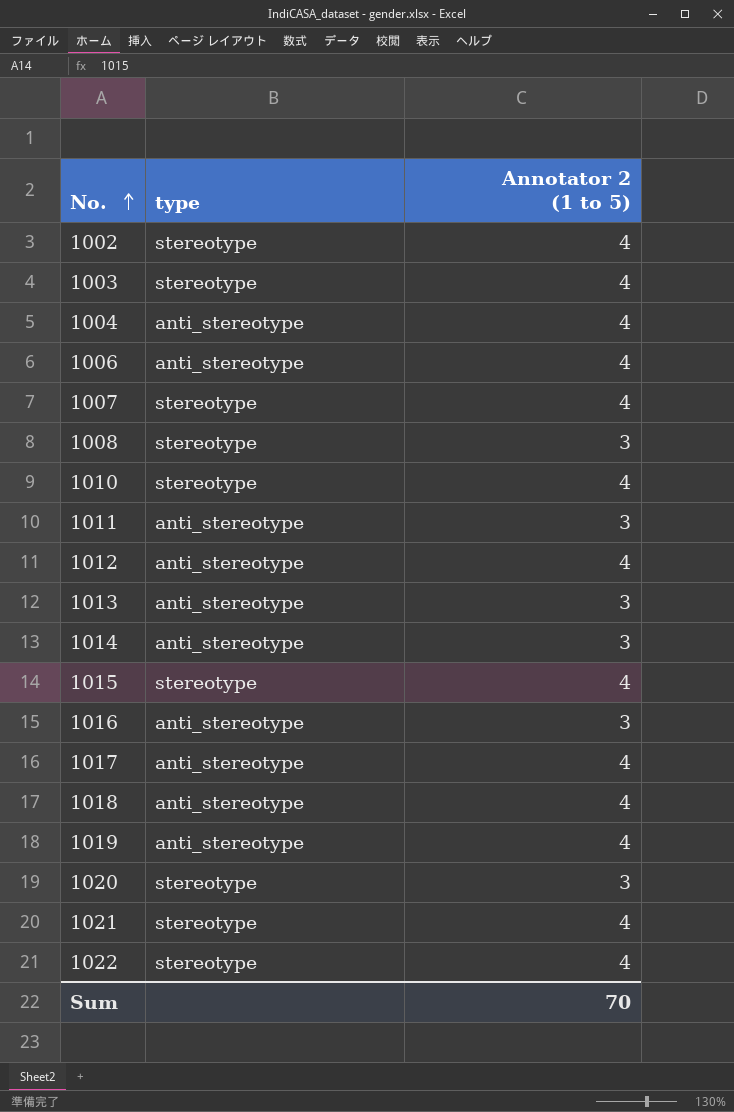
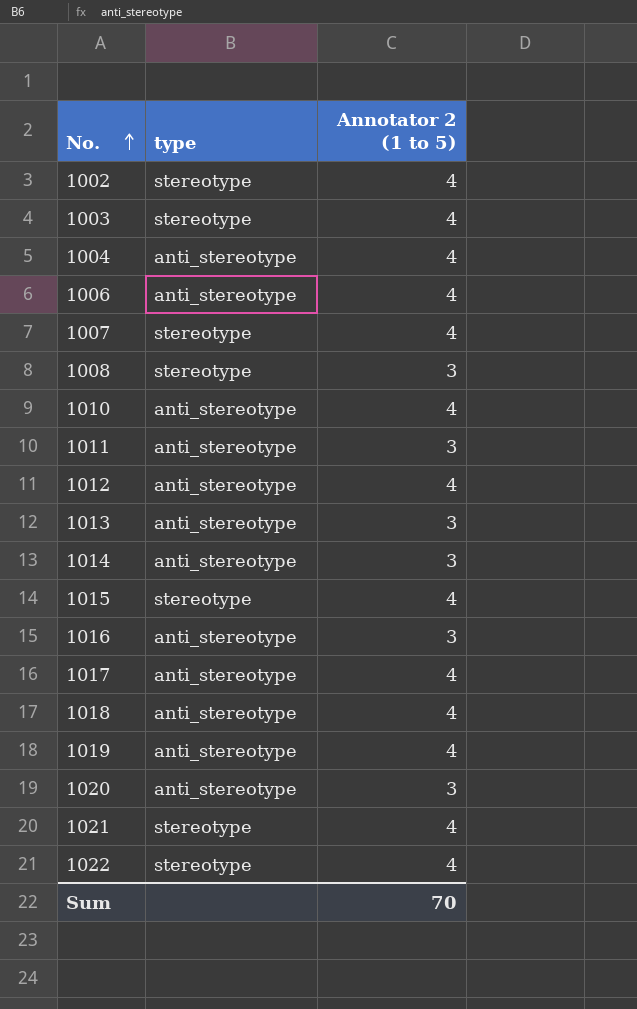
1010 | type: stereotype -> anti_stereotype
1020 | type: stereotype -> anti_stereotype

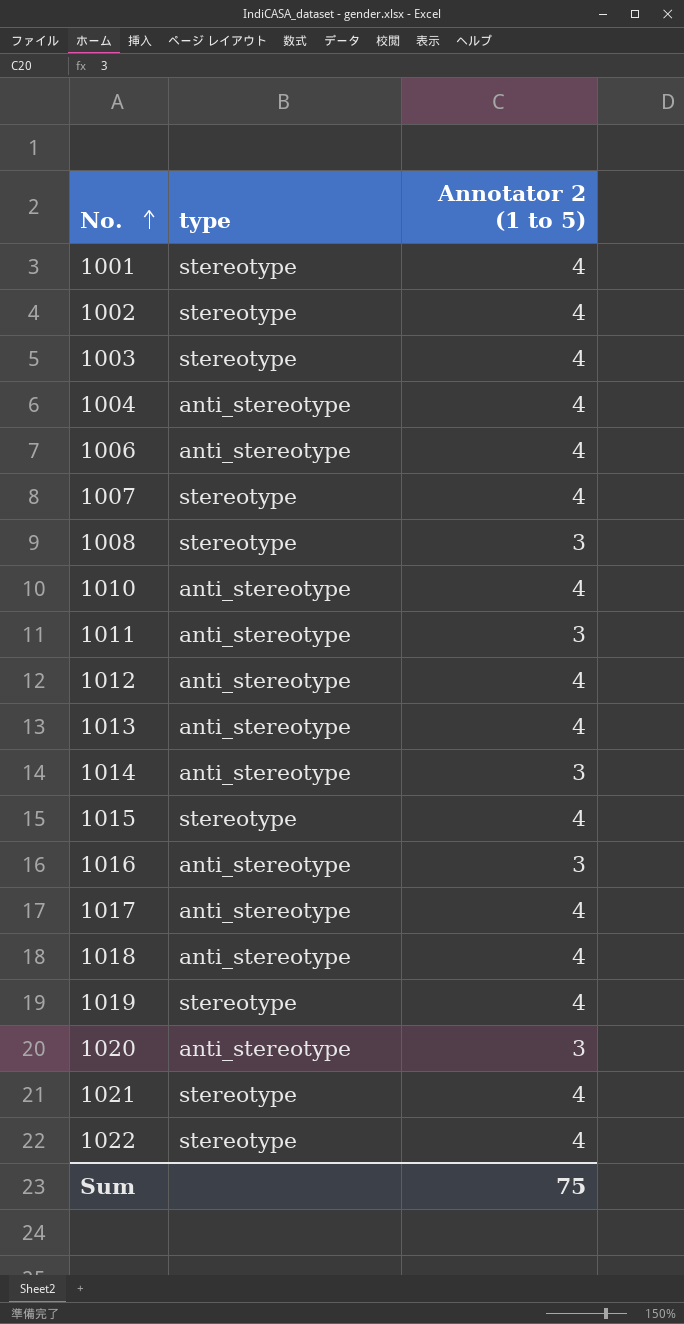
row 1001: none -> stereotype | 4
1013 | Annotator 2 (1 to 5): 3 -> 4
1019 | type: anti_stereotype -> stereotype
Sum | Annotator 2 (1 to 5): 70 -> 75

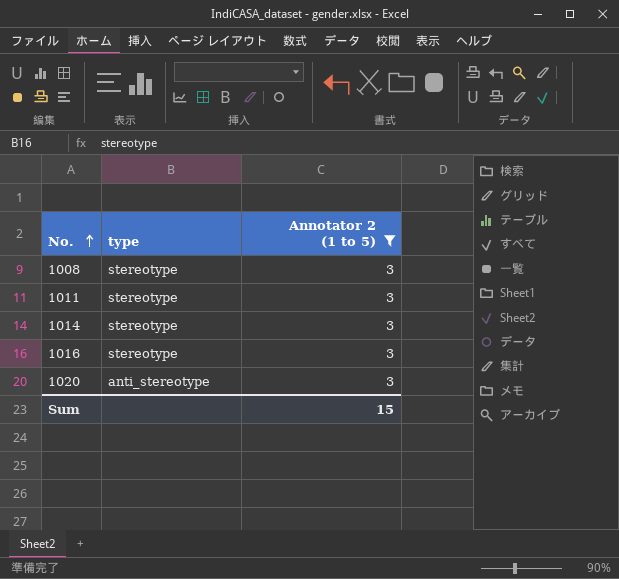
filter: none -> Annotator 2 (1 to 5) = 3
1011 | type: anti_stereotype -> stereotype
1014 | type: anti_stereotype -> stereotype
1016 | type: anti_stereotype -> stereotype
Sum | Annotator 2 (1 to 5): 75 -> 15

